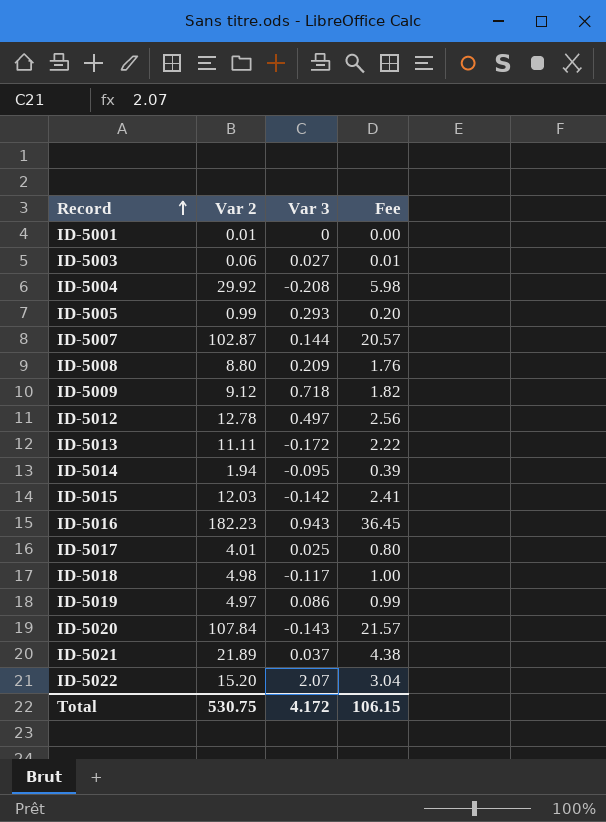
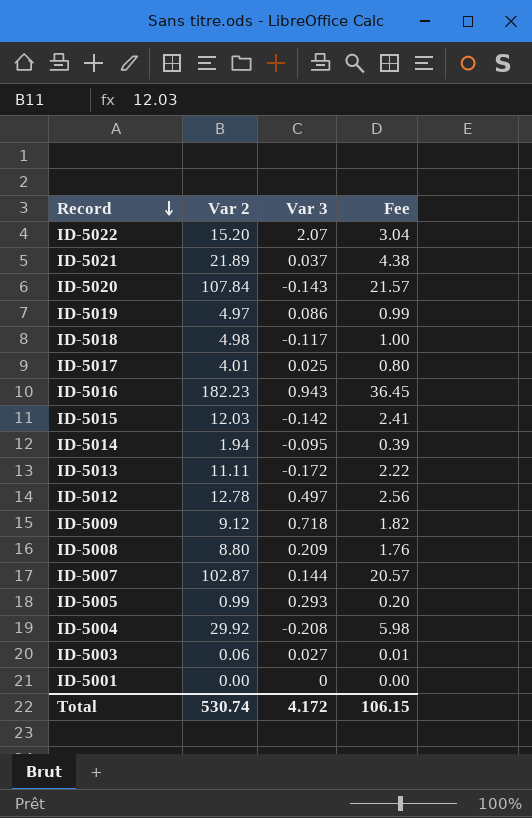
row order: Record ascending -> Record descending
ID-5001 | Var 2: 0.01 -> 0.00
Total | Var 2: 530.75 -> 530.74

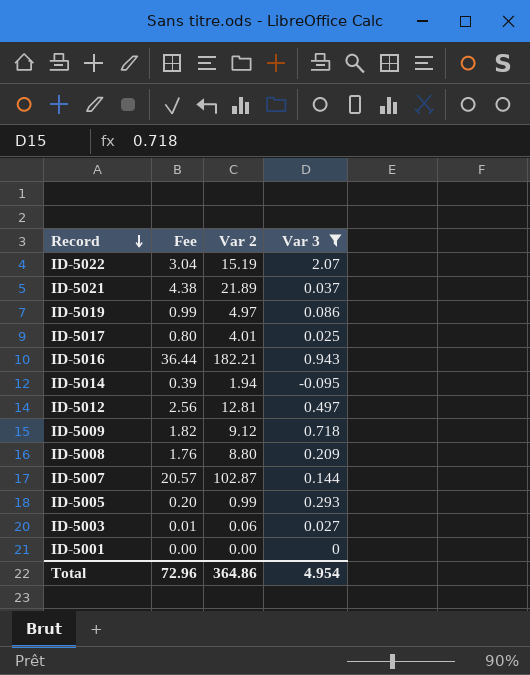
filter: none -> Var 3 >= -0.095
column Fee | position: 4 -> 2
ID-5022 | Var 2: 15.20 -> 15.19
ID-5016 | Fee: 36.45 -> 36.44
ID-5016 | Var 2: 182.23 -> 182.21
ID-5012 | Var 2: 12.78 -> 12.81
Total | Fee: 106.15 -> 72.96
Total | Var 2: 530.74 -> 364.86
Total | Var 3: 4.172 -> 4.954

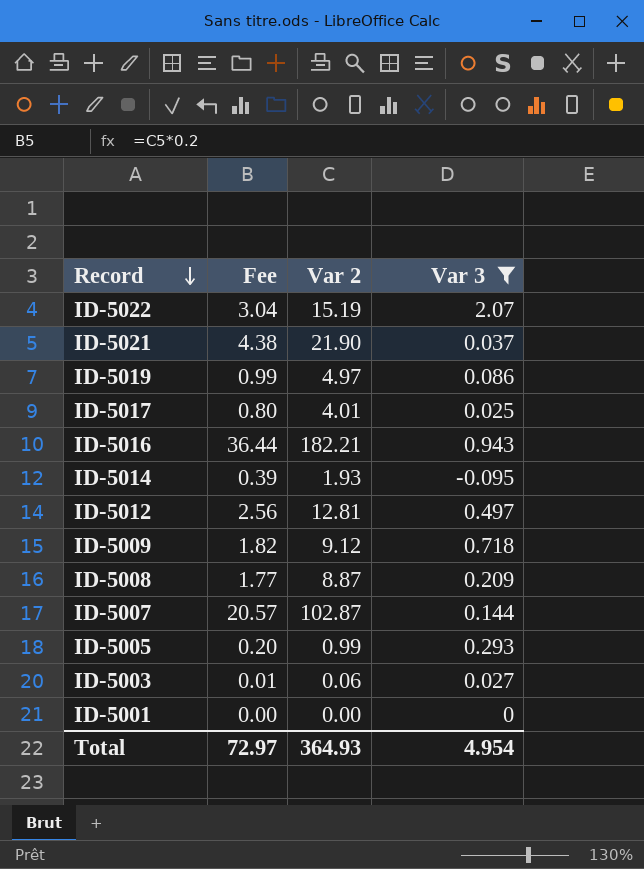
ID-5021 | Var 2: 21.89 -> 21.90
ID-5014 | Var 2: 1.94 -> 1.93
ID-5008 | Fee: 1.76 -> 1.77
ID-5008 | Var 2: 8.80 -> 8.87
Total | Fee: 72.96 -> 72.97
Total | Var 2: 364.86 -> 364.93

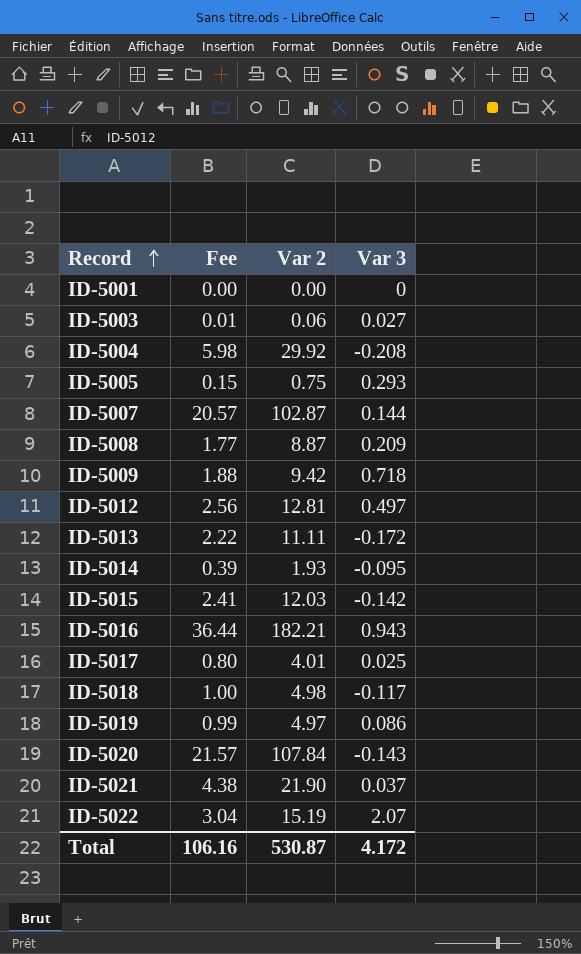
filter: Var 3 >= -0.095 -> none
row order: Record descending -> Record ascending
ID-5005 | Fee: 0.20 -> 0.15
ID-5005 | Var 2: 0.99 -> 0.75
ID-5009 | Fee: 1.82 -> 1.88
ID-5009 | Var 2: 9.12 -> 9.42
Total | Fee: 72.97 -> 106.16
Total | Var 2: 364.93 -> 530.87
Total | Var 3: 4.954 -> 4.172

